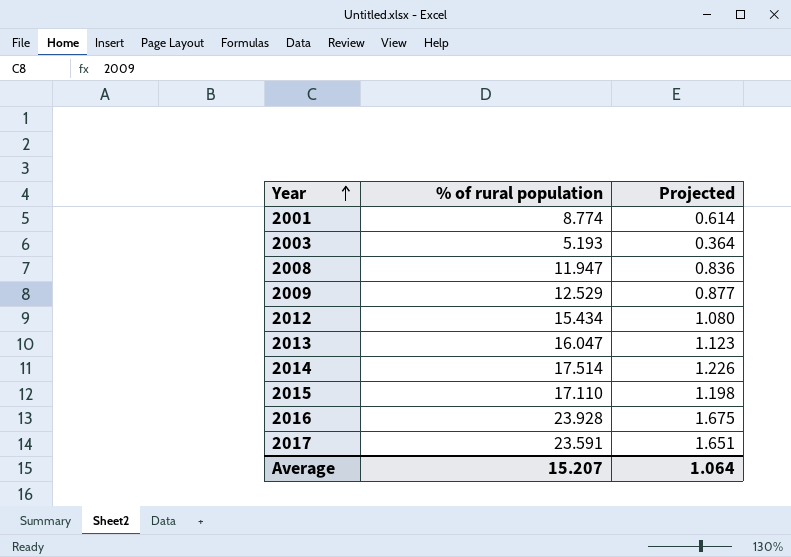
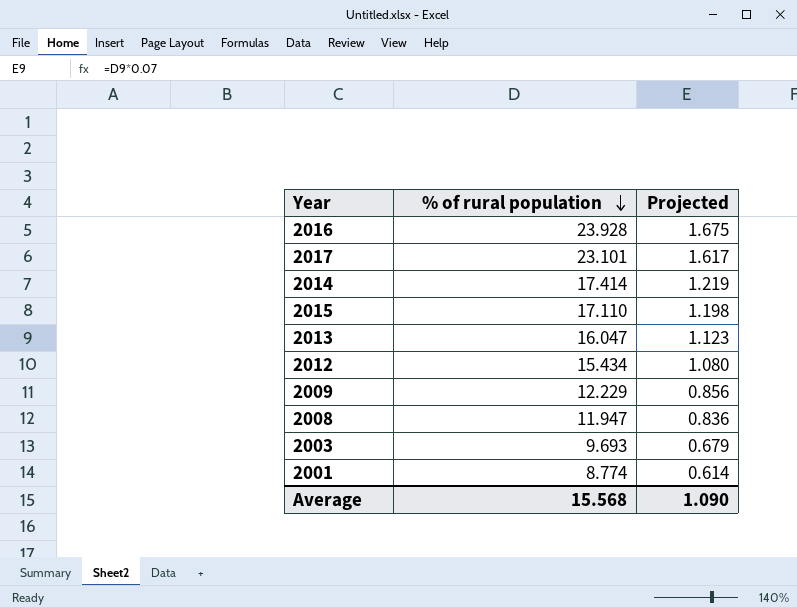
row order: Year ascending -> % of rural population descending
2017 | % of rural population: 23.591 -> 23.101
2017 | Projected: 1.651 -> 1.617
2014 | % of rural population: 17.514 -> 17.414
2014 | Projected: 1.226 -> 1.219
2009 | % of rural population: 12.529 -> 12.229
2009 | Projected: 0.877 -> 0.856
2003 | % of rural population: 5.193 -> 9.693
2003 | Projected: 0.364 -> 0.679
Average | % of rural population: 15.207 -> 15.568
Average | Projected: 1.064 -> 1.090

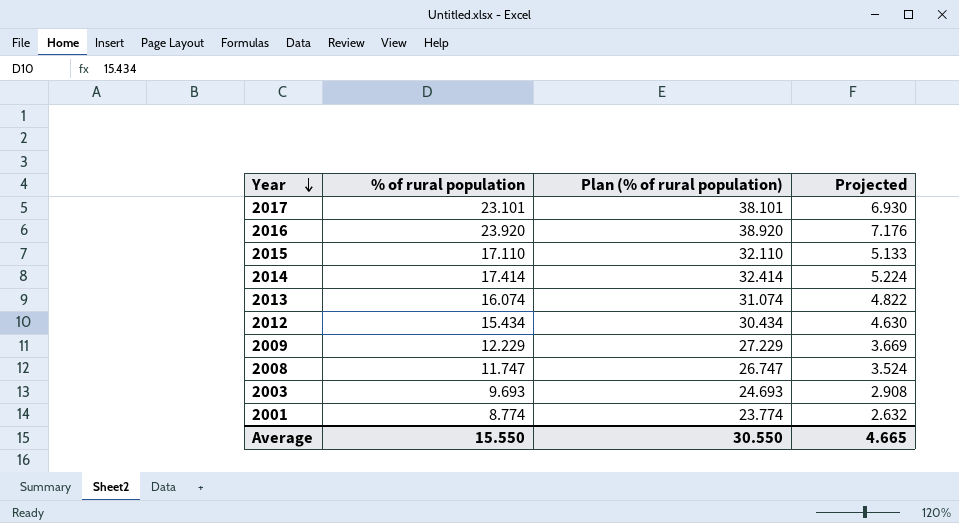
row order: % of rural population descending -> Year descending
column Plan (% of rural population) | formula: none -> [% of rural population] + 15
column Projected | formula: [% of rural population] * 0.07 -> [% of rural population] * 0.3
2016 | % of rural population: 23.928 -> 23.920
2013 | % of rural population: 16.047 -> 16.074
2008 | % of rural population: 11.947 -> 11.747
Average | % of rural population: 15.568 -> 15.550
Average | Projected: 1.090 -> 4.665

